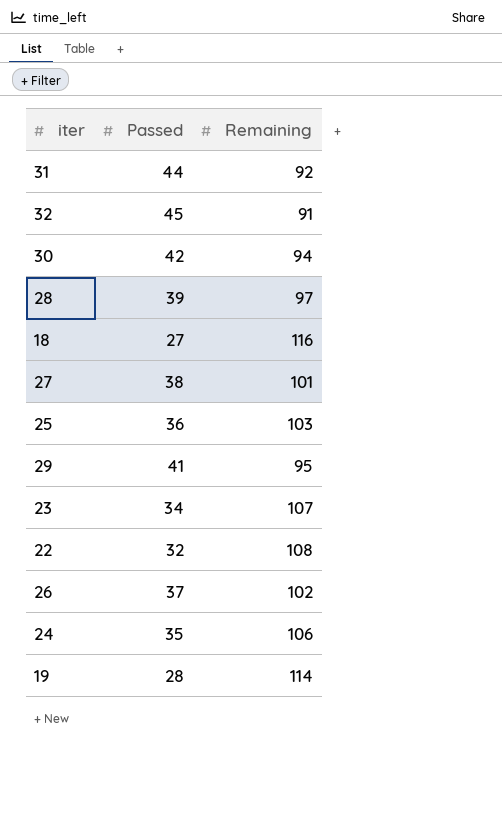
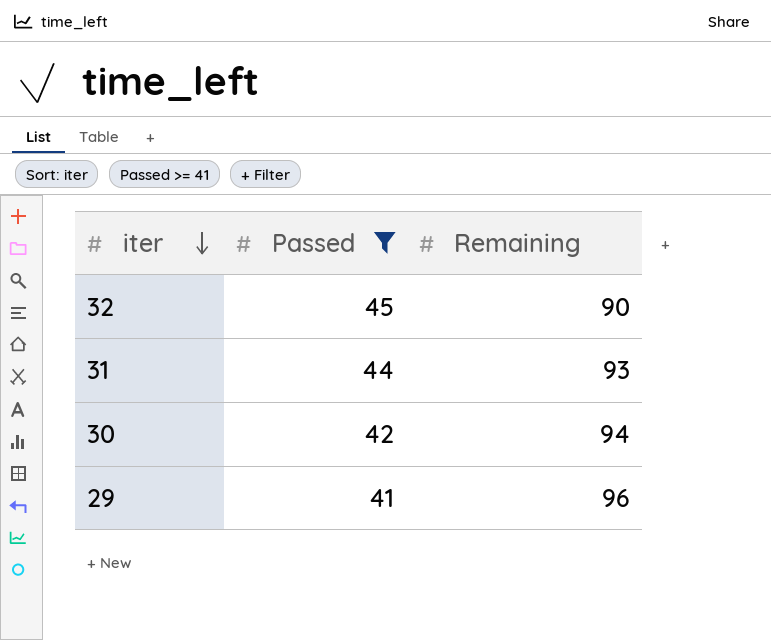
filter: none -> Passed >= 41
row order: none -> iter descending
32 | Remaining: 91 -> 90
31 | Remaining: 92 -> 93
29 | Remaining: 95 -> 96

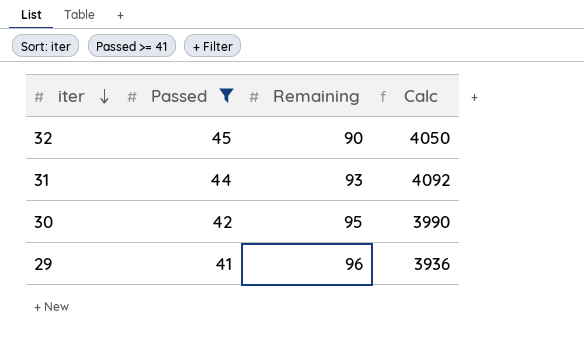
column Calc | formula: none -> [Passed] * [Remaining]
30 | Remaining: 94 -> 95

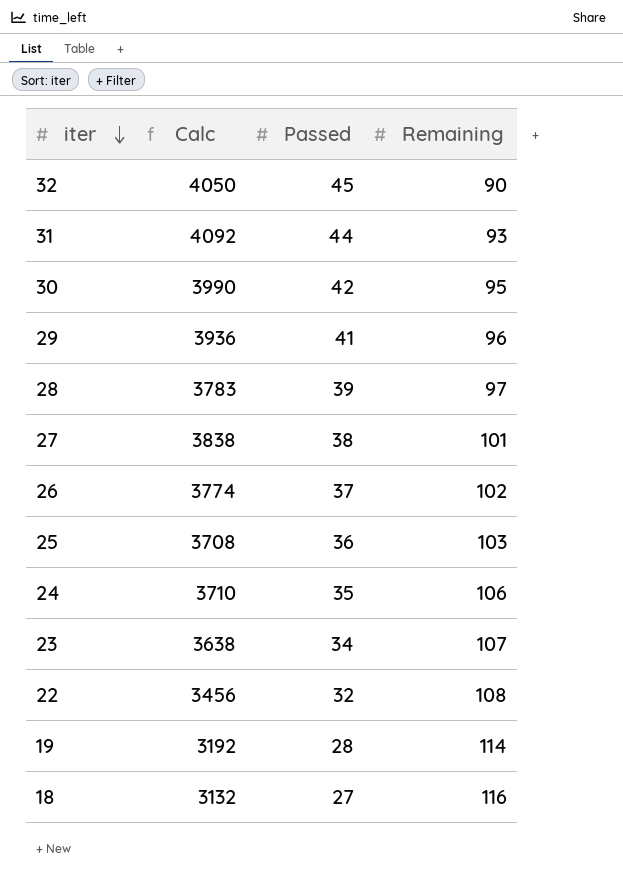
filter: Passed >= 41 -> none
column Calc | position: 4 -> 2

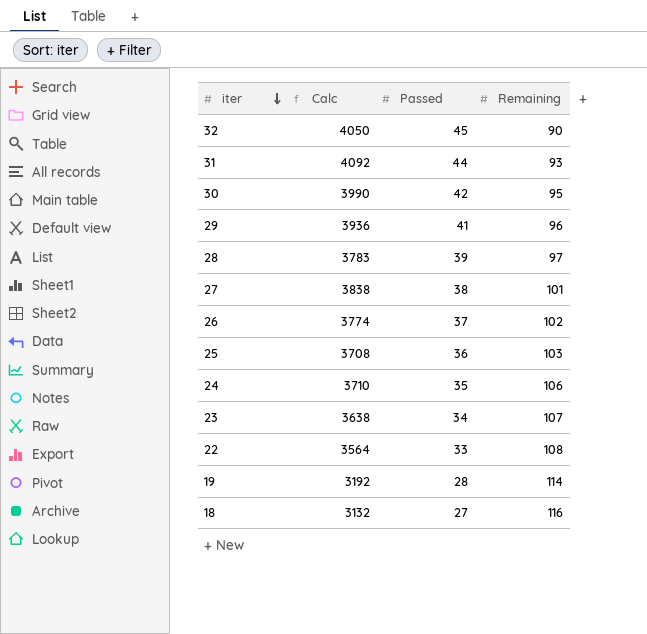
22 | Calc: 3456 -> 3564
22 | Passed: 32 -> 33

